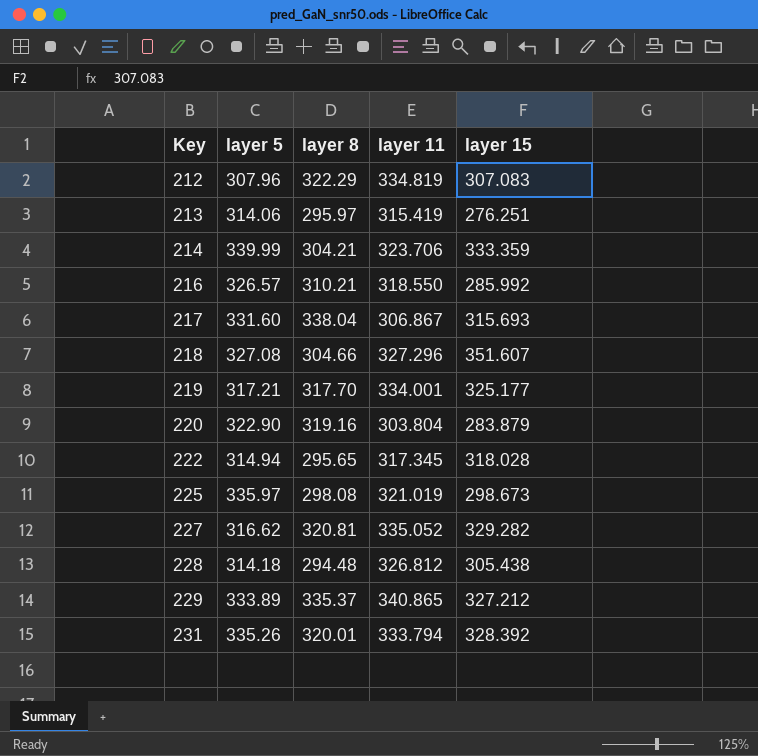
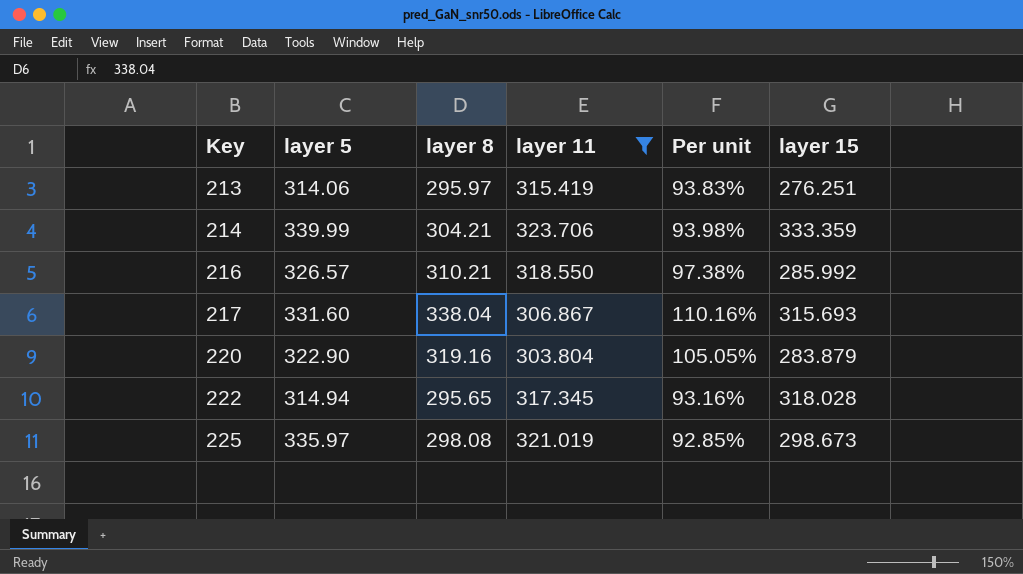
filter: none -> layer 11 <= 323.706
column Per unit | formula: none -> [layer 8] / [layer 11]

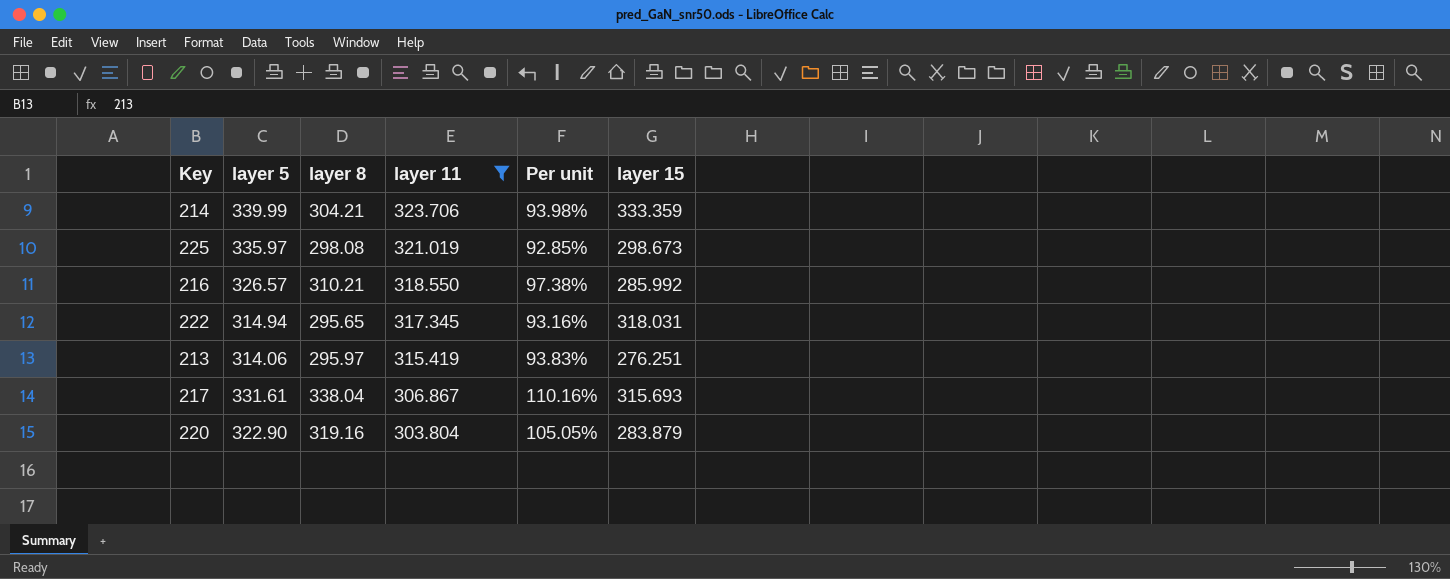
row order: Key ascending -> layer 11 descending
222 | layer 15: 318.028 -> 318.031
217 | layer 5: 331.60 -> 331.61

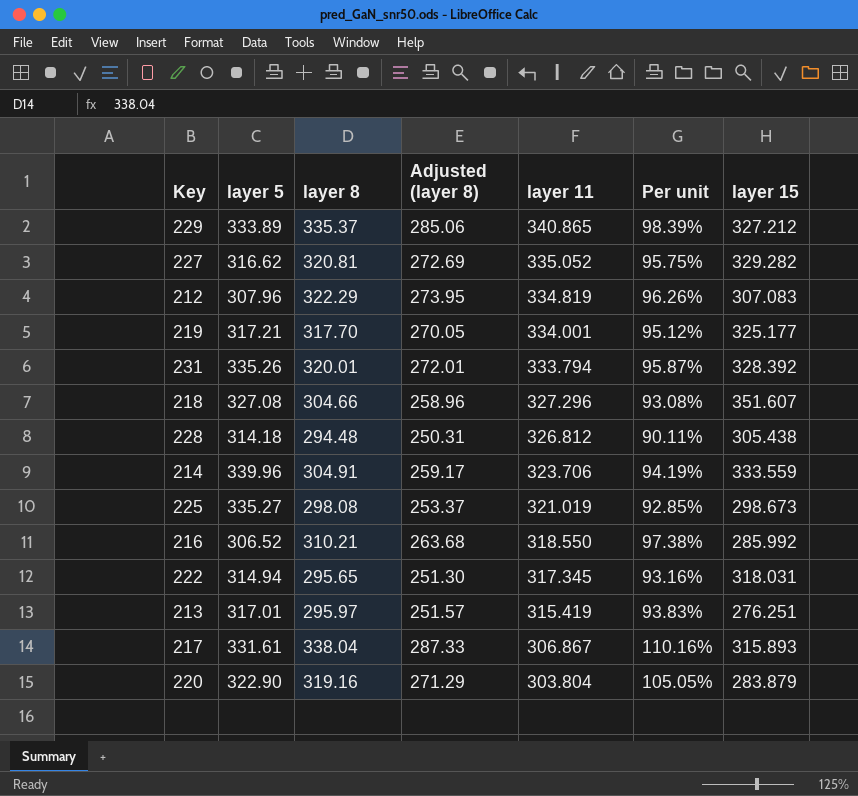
filter: layer 11 <= 323.706 -> none
column Adjusted (layer 8) | formula: none -> [layer 8] * 0.85
214 | layer 5: 339.99 -> 339.96
214 | layer 8: 304.21 -> 304.91
214 | Per unit: 93.98% -> 94.19%
214 | layer 15: 333.359 -> 333.559
225 | layer 5: 335.97 -> 335.27
216 | layer 5: 326.57 -> 306.52
213 | layer 5: 314.06 -> 317.01
217 | layer 15: 315.693 -> 315.893

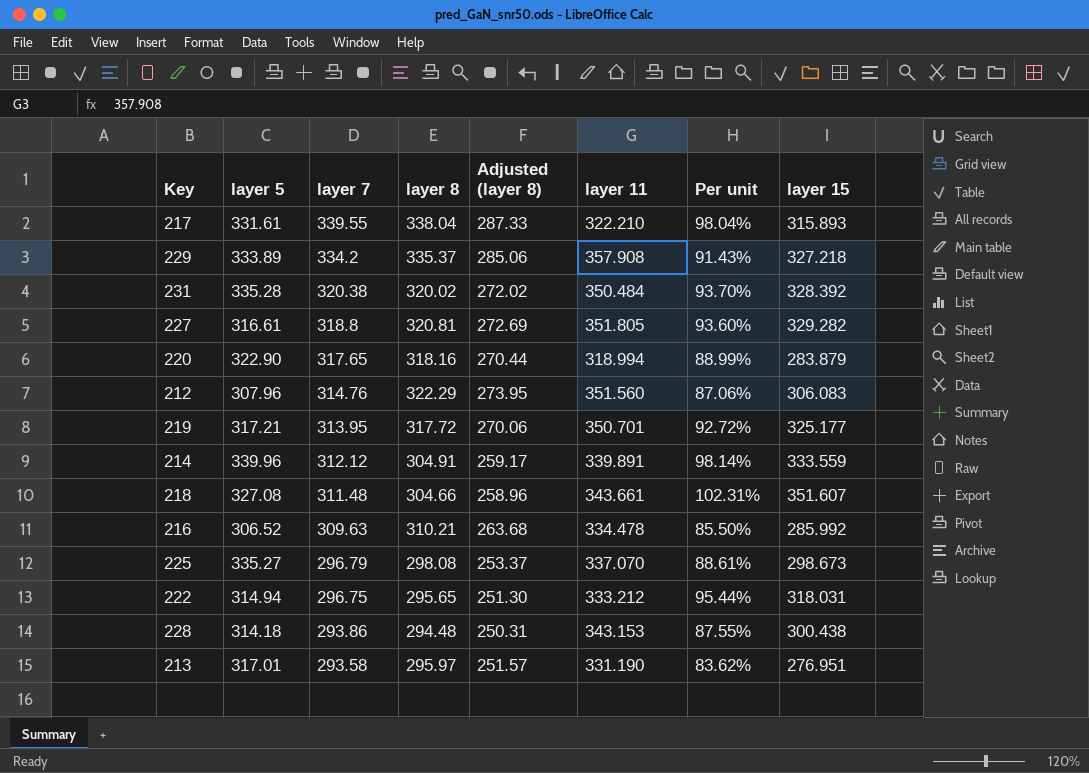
row order: layer 11 descending -> layer 7 descending
column layer 7 | position: none -> 3
column Per unit | formula: [layer 8] / [layer 11] -> [layer 15] / [layer 11]
217 | layer 11: 306.867 -> 322.210
229 | layer 11: 340.865 -> 357.908
229 | layer 15: 327.212 -> 327.218
231 | layer 5: 335.26 -> 335.28
231 | layer 8: 320.01 -> 320.02
231 | Adjusted (layer 8): 272.01 -> 272.02
231 | layer 11: 333.794 -> 350.484
227 | layer 5: 316.62 -> 316.61
227 | layer 11: 335.052 -> 351.805
220 | layer 8: 319.16 -> 318.16
220 | Adjusted (layer 8): 271.29 -> 270.44
220 | layer 11: 303.804 -> 318.994
212 | layer 11: 334.819 -> 351.560
212 | layer 15: 307.083 -> 306.083
219 | layer 8: 317.70 -> 317.72
219 | Adjusted (layer 8): 270.05 -> 270.06
219 | layer 11: 334.001 -> 350.701
214 | layer 11: 323.706 -> 339.891
218 | layer 11: 327.296 -> 343.661
216 | layer 11: 318.550 -> 334.478
225 | layer 11: 321.019 -> 337.070
222 | layer 11: 317.345 -> 333.212
228 | layer 11: 326.812 -> 343.153
228 | layer 15: 305.438 -> 300.438
213 | layer 11: 315.419 -> 331.190
213 | layer 15: 276.251 -> 276.951

